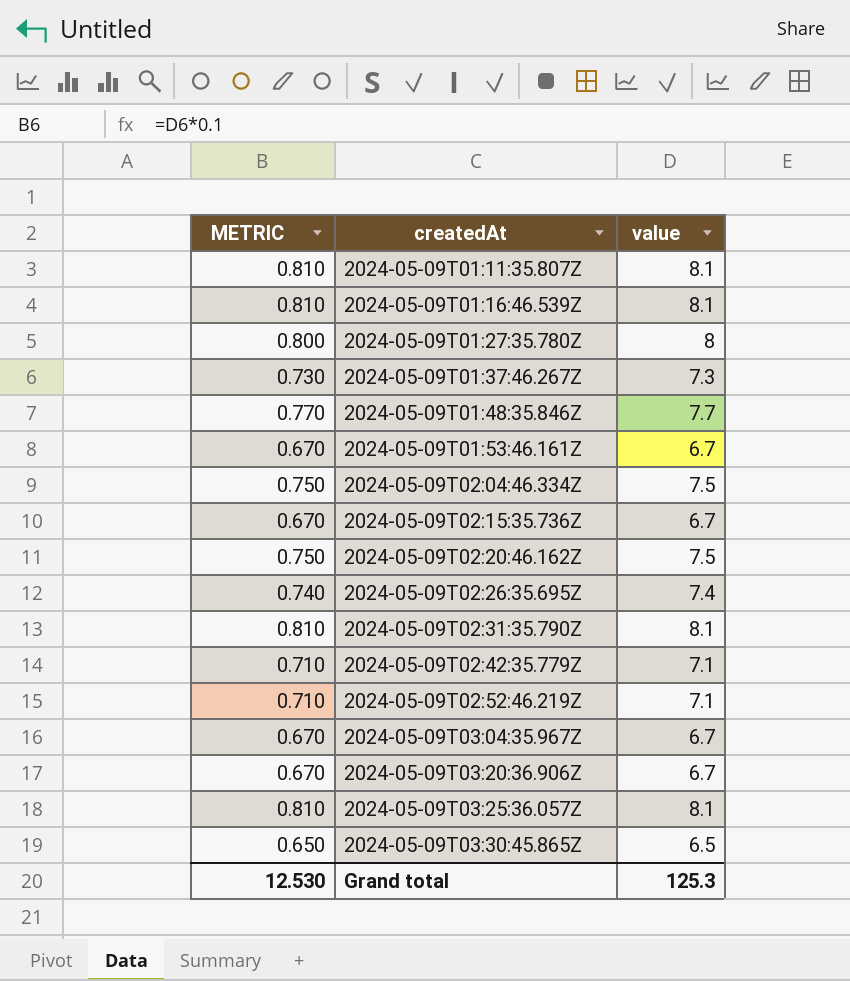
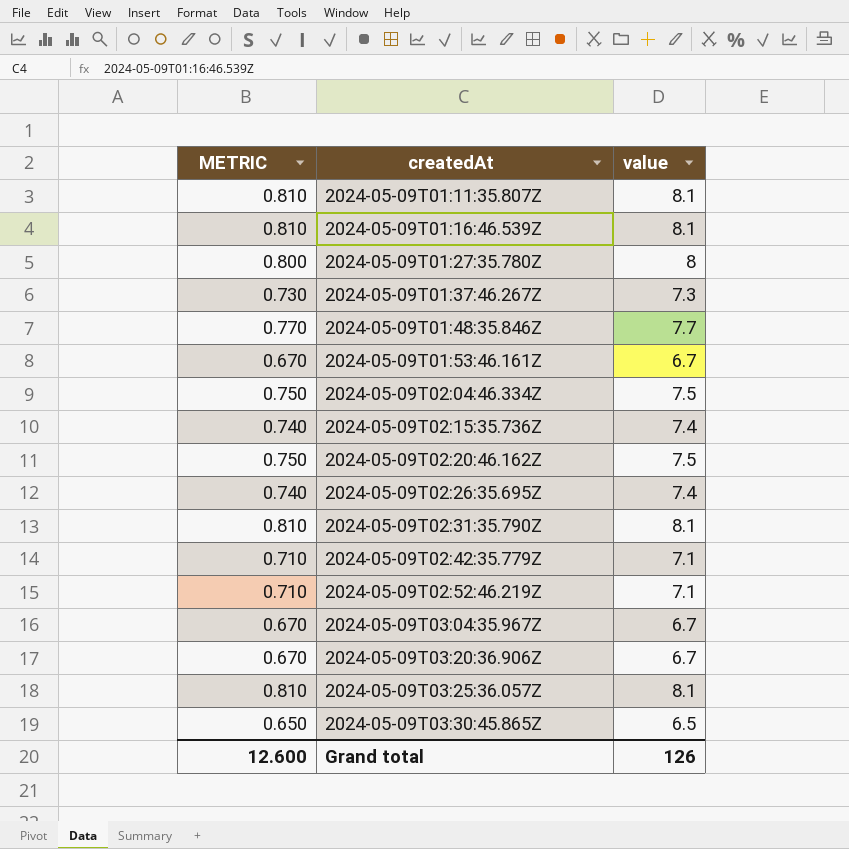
2024-05-09T02:15:35.736Z | METRIC: 0.670 -> 0.740
2024-05-09T02:15:35.736Z | value: 6.7 -> 7.4
Grand total | METRIC: 12.530 -> 12.600
Grand total | value: 125.3 -> 126

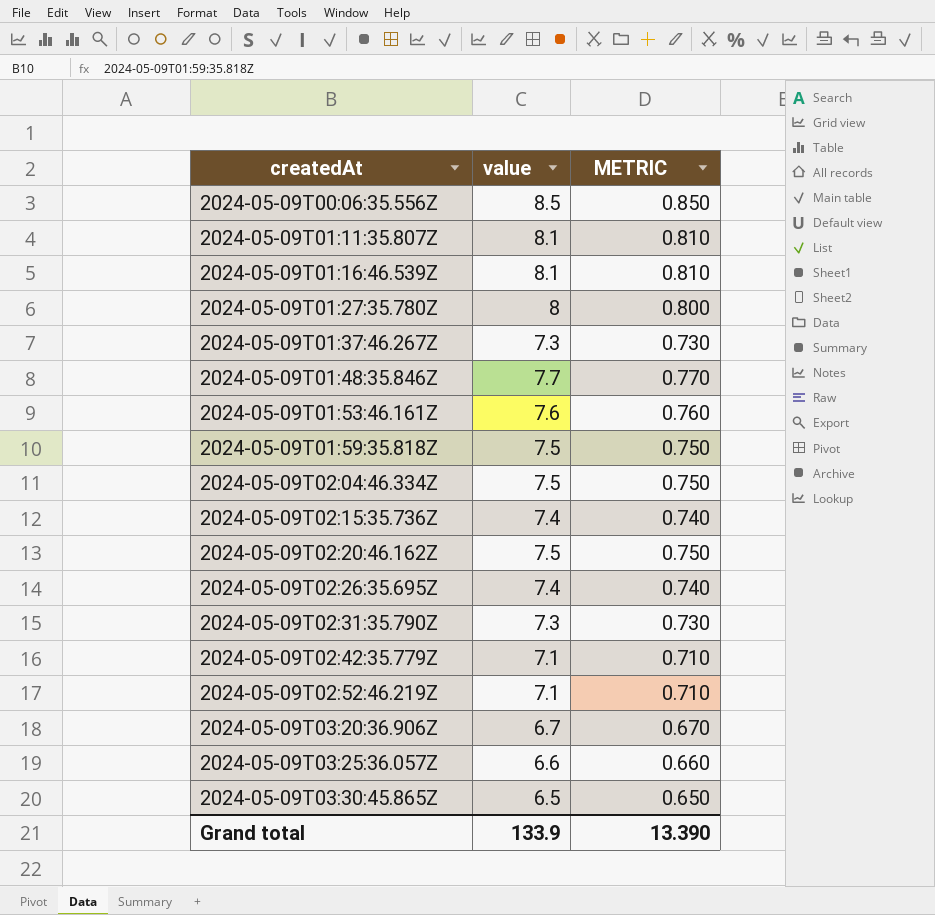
column METRIC | position: 1 -> 3
row 2024-05-09T03:04:35.967Z: 0.670 | 6.7 -> none
row 2024-05-09T00:06:35.556Z: none -> 8.5 | 0.850
2024-05-09T01:53:46.161Z | value: 6.7 -> 7.6
2024-05-09T01:53:46.161Z | METRIC: 0.670 -> 0.760
row 2024-05-09T01:59:35.818Z: none -> 7.5 | 0.750
2024-05-09T02:31:35.790Z | value: 8.1 -> 7.3
2024-05-09T02:31:35.790Z | METRIC: 0.810 -> 0.730
2024-05-09T03:25:36.057Z | value: 8.1 -> 6.6
2024-05-09T03:25:36.057Z | METRIC: 0.810 -> 0.660
Grand total | value: 126 -> 133.9
Grand total | METRIC: 12.600 -> 13.390

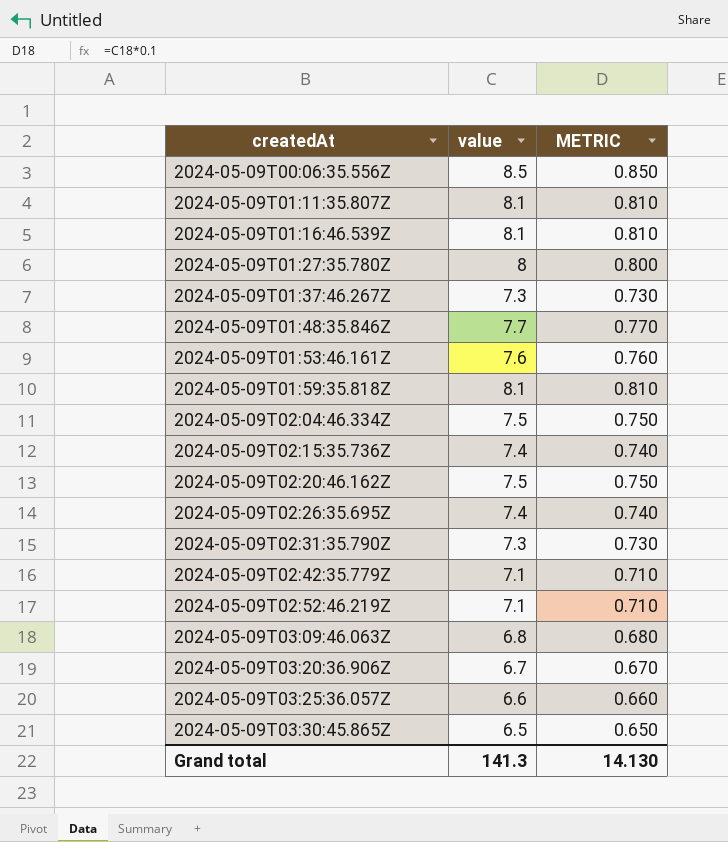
2024-05-09T01:59:35.818Z | value: 7.5 -> 8.1
2024-05-09T01:59:35.818Z | METRIC: 0.750 -> 0.810
row 2024-05-09T03:09:46.063Z: none -> 6.8 | 0.680
Grand total | value: 133.9 -> 141.3
Grand total | METRIC: 13.390 -> 14.130

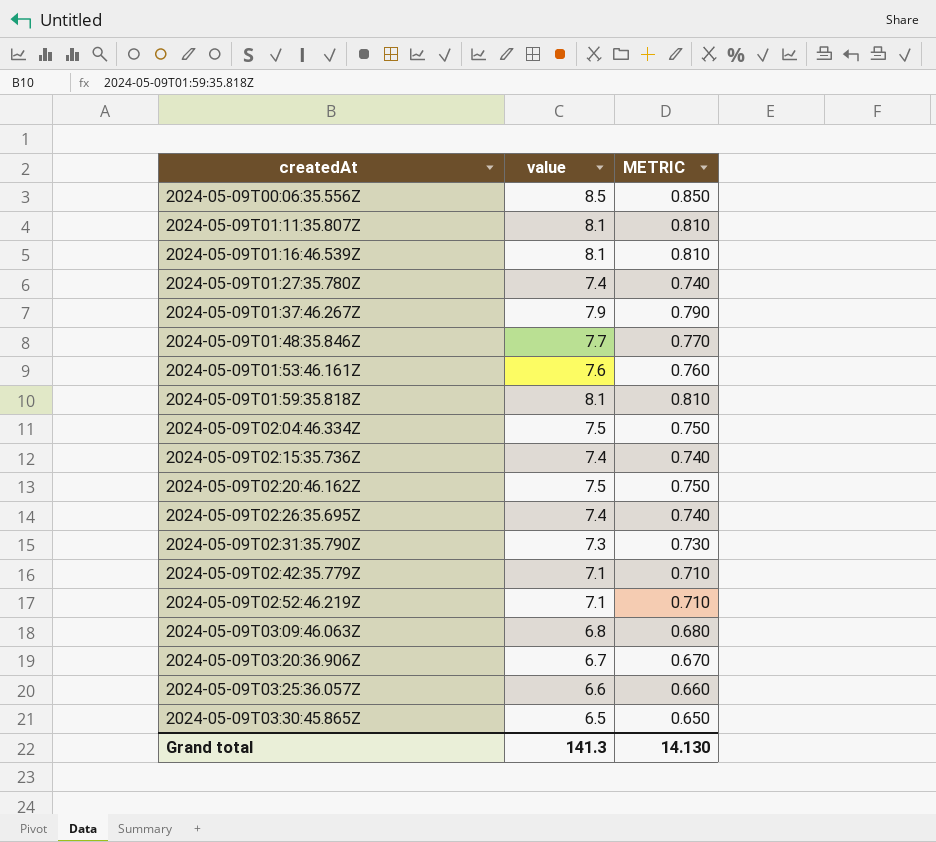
2024-05-09T01:27:35.780Z | value: 8 -> 7.4
2024-05-09T01:27:35.780Z | METRIC: 0.800 -> 0.740
2024-05-09T01:37:46.267Z | value: 7.3 -> 7.9
2024-05-09T01:37:46.267Z | METRIC: 0.730 -> 0.790

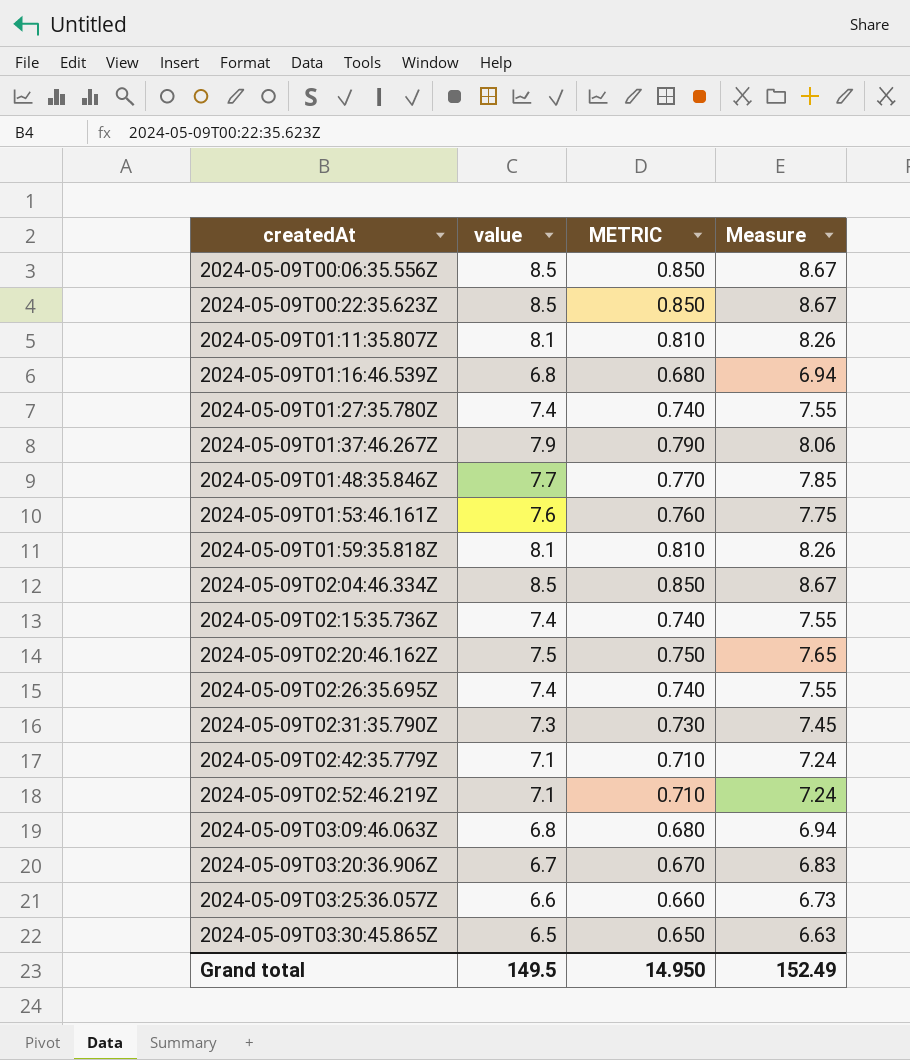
column Measure | formula: none -> [value] * 1.02
row 2024-05-09T00:22:35.623Z: none -> 8.5 | 0.850 | 8.67
2024-05-09T01:16:46.539Z | value: 8.1 -> 6.8
2024-05-09T01:16:46.539Z | METRIC: 0.810 -> 0.680
2024-05-09T02:04:46.334Z | value: 7.5 -> 8.5
2024-05-09T02:04:46.334Z | METRIC: 0.750 -> 0.850
Grand total | value: 141.3 -> 149.5
Grand total | METRIC: 14.130 -> 14.950

